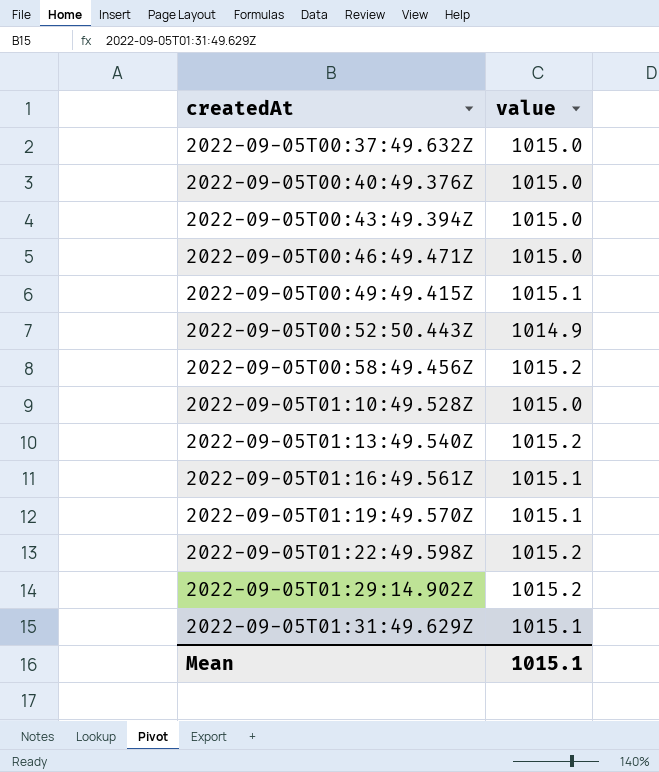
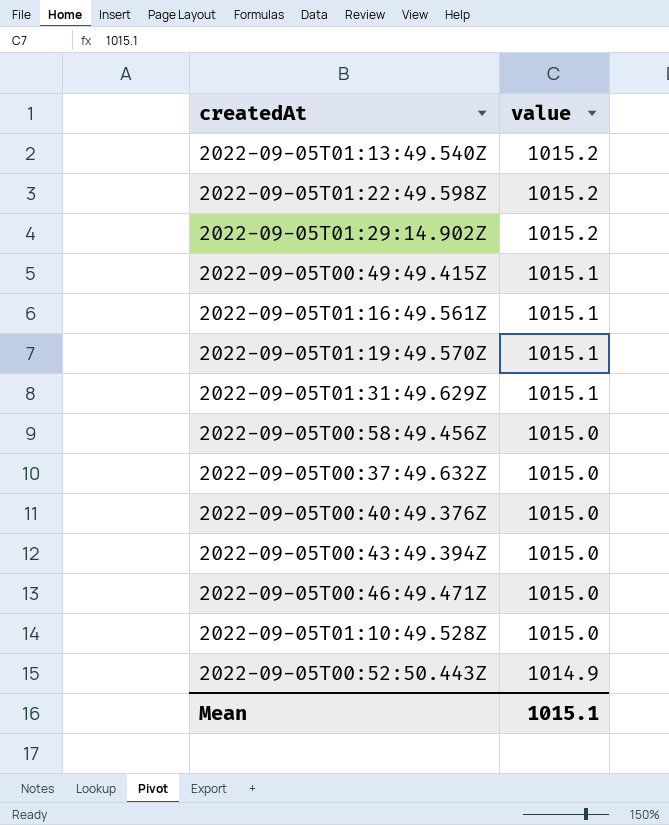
row order: createdAt ascending -> value descending
2022-09-05T00:58:49.456Z | value: 1015.2 -> 1015.0

